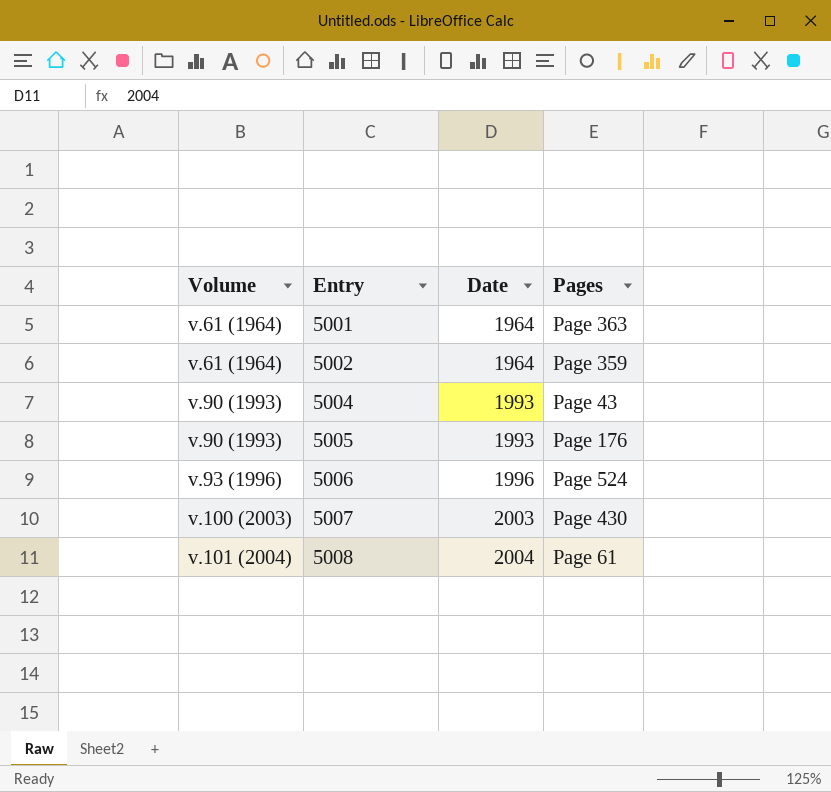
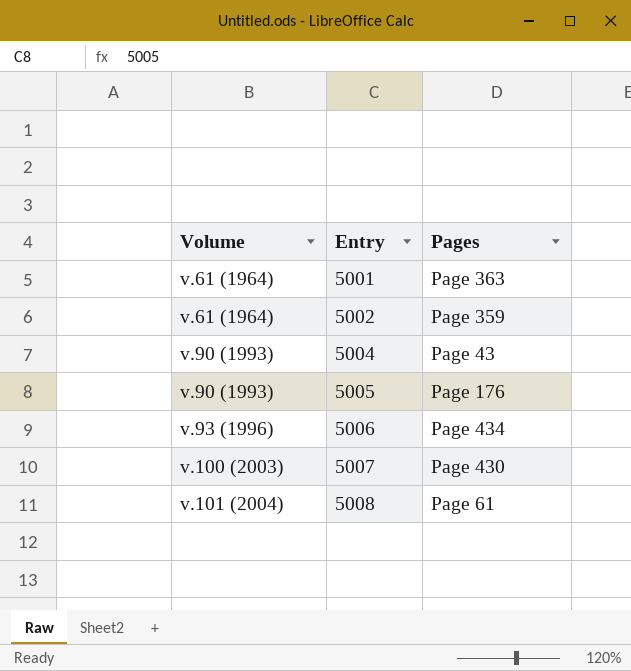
column Date | position: 3 -> none
5006 | Pages: Page 524 -> Page 434

